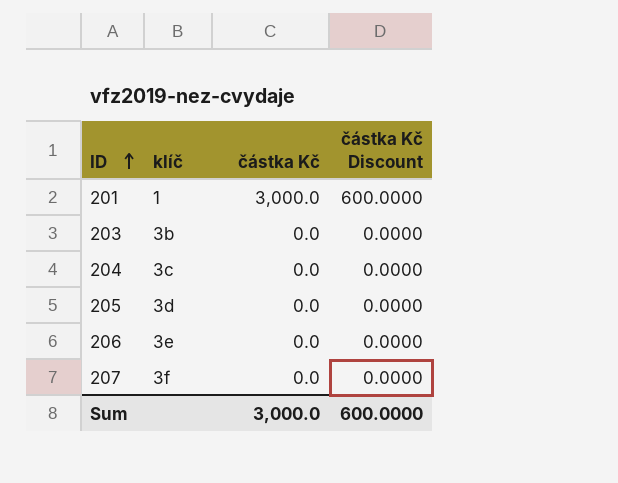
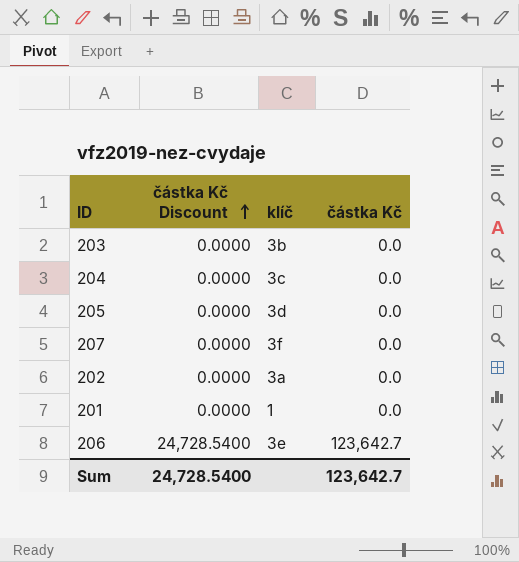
row order: ID ascending -> částka Kč Discount ascending
column částka Kč Discount | position: 4 -> 2
row 202: none -> 0.0000 | 3a | 0.0
201 | částka Kč Discount: 600.0000 -> 0.0000
201 | částka Kč: 3,000.0 -> 0.0
206 | částka Kč Discount: 0.0000 -> 24,728.5400
206 | částka Kč: 0.0 -> 123,642.7
Sum | částka Kč Discount: 600.0000 -> 24,728.5400
Sum | částka Kč: 3,000.0 -> 123,642.7

